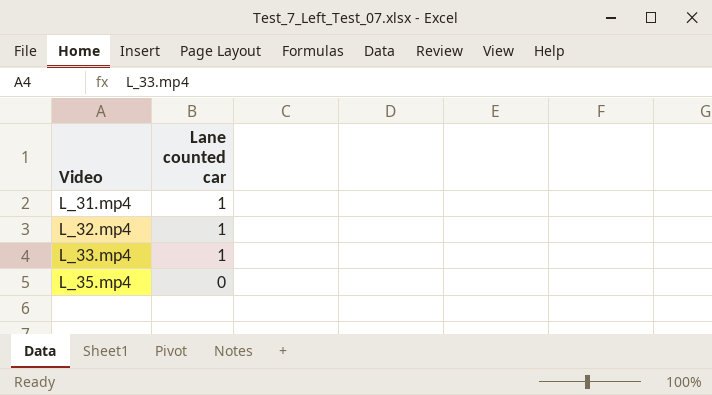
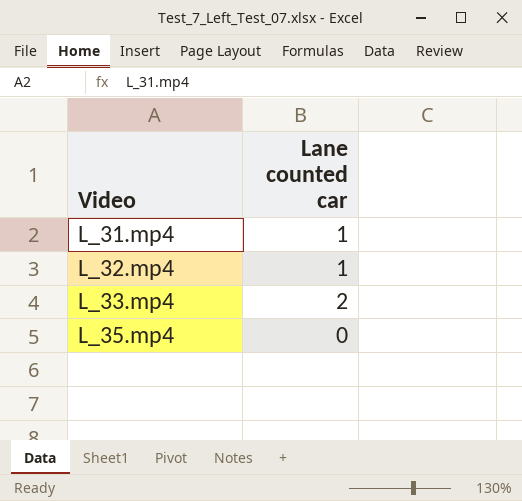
L_33.mp4 | Lane counted car: 1 -> 2

